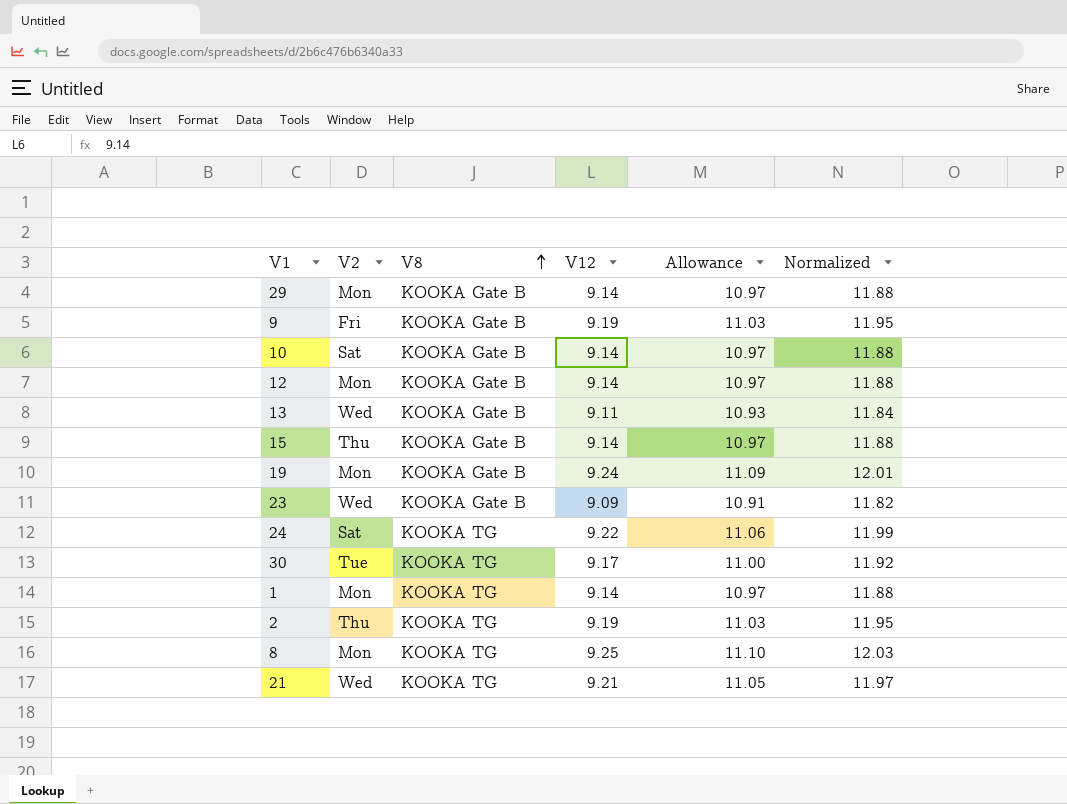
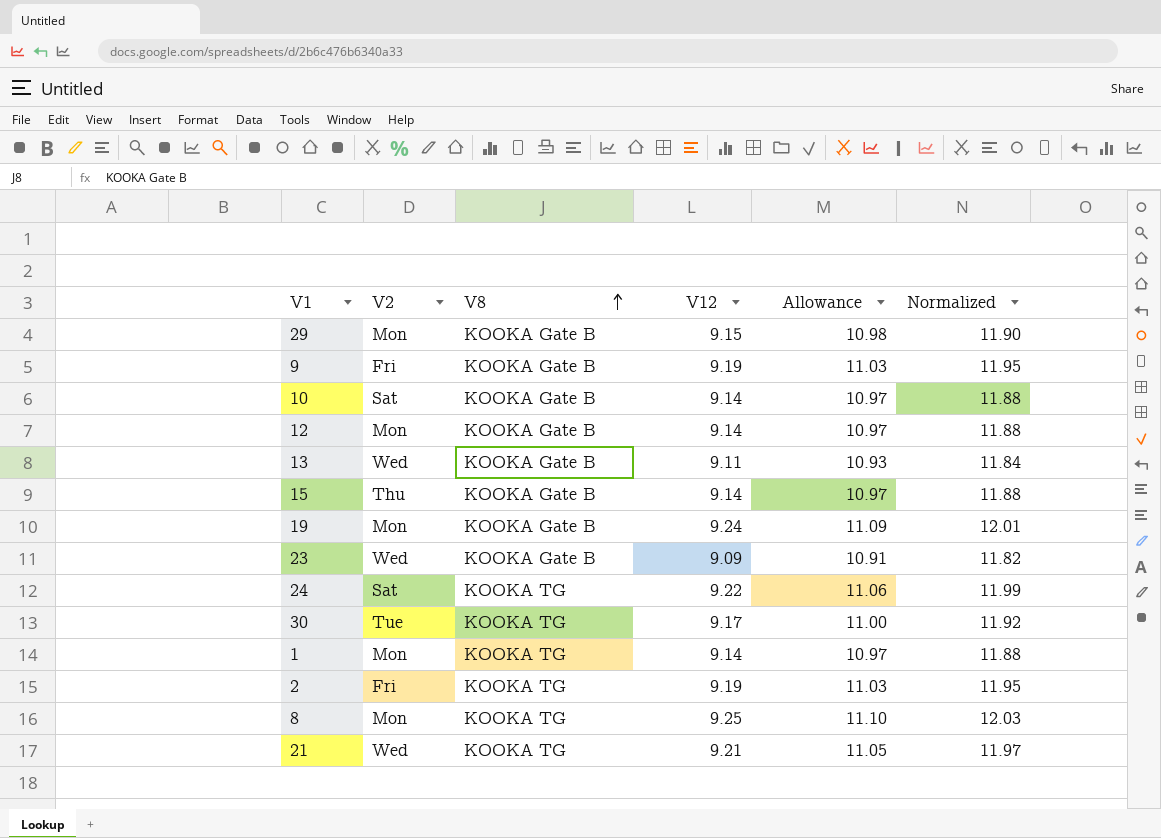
29 | V12: 9.14 -> 9.15
29 | Allowance: 10.97 -> 10.98
29 | Normalized: 11.88 -> 11.90
2 | V2: Thu -> Fri

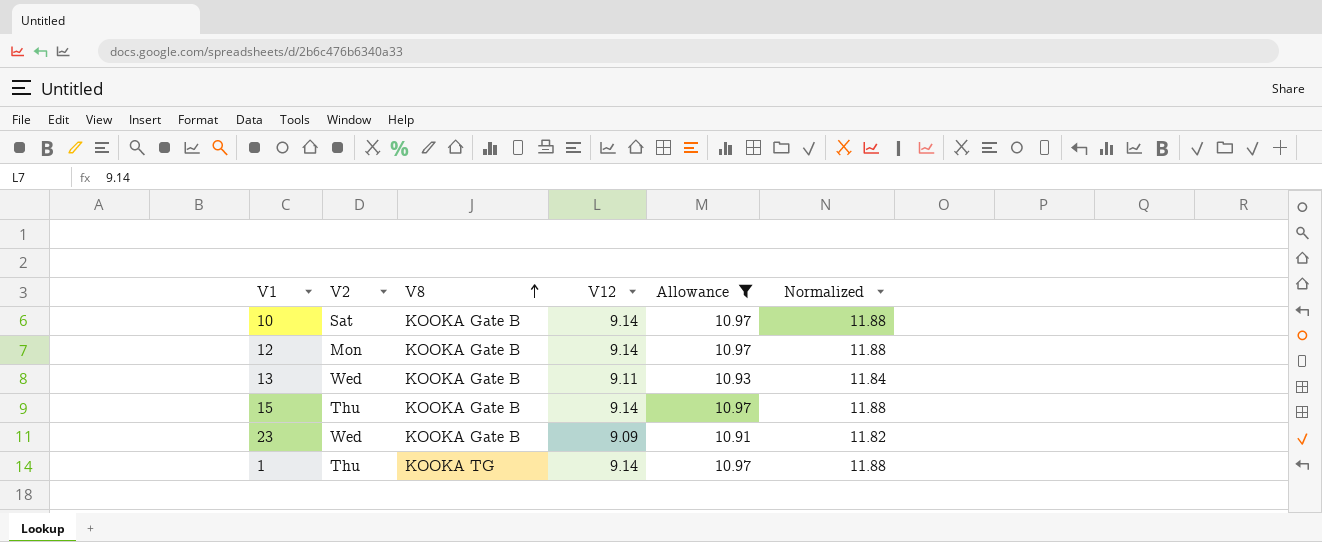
filter: none -> Allowance <= 10.97
1 | V2: Mon -> Thu

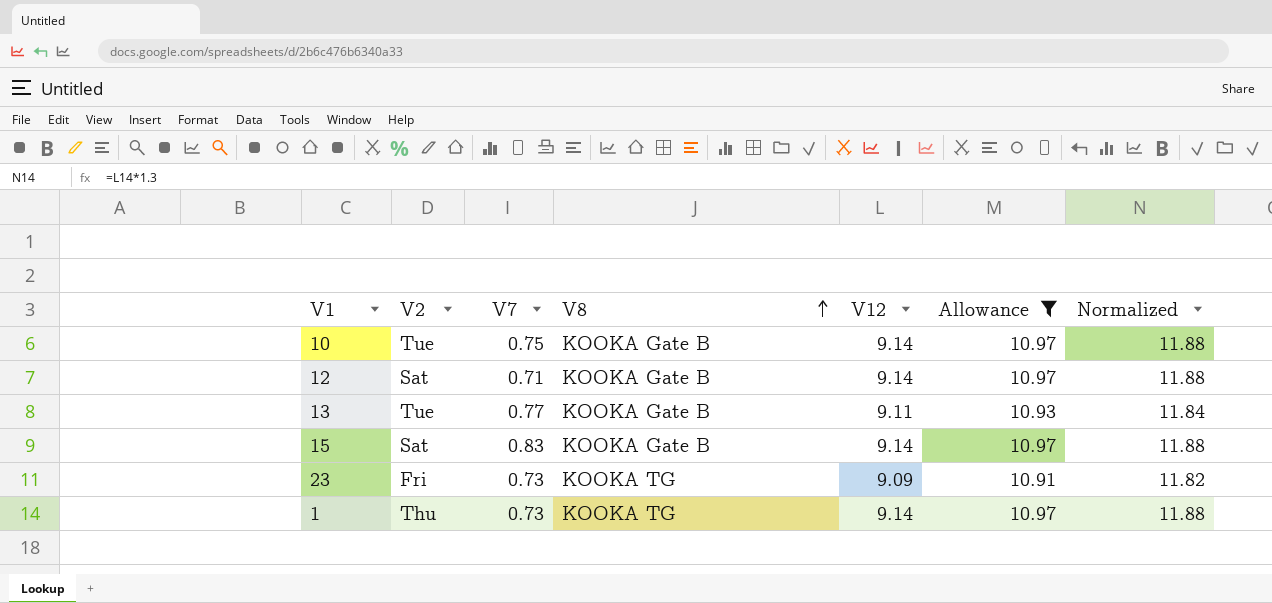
column V7 | position: none -> 3
10 | V2: Sat -> Tue
12 | V2: Mon -> Sat
13 | V2: Wed -> Tue
15 | V2: Thu -> Sat
23 | V2: Wed -> Fri
23 | V8: KOOKA Gate B -> KOOKA TG

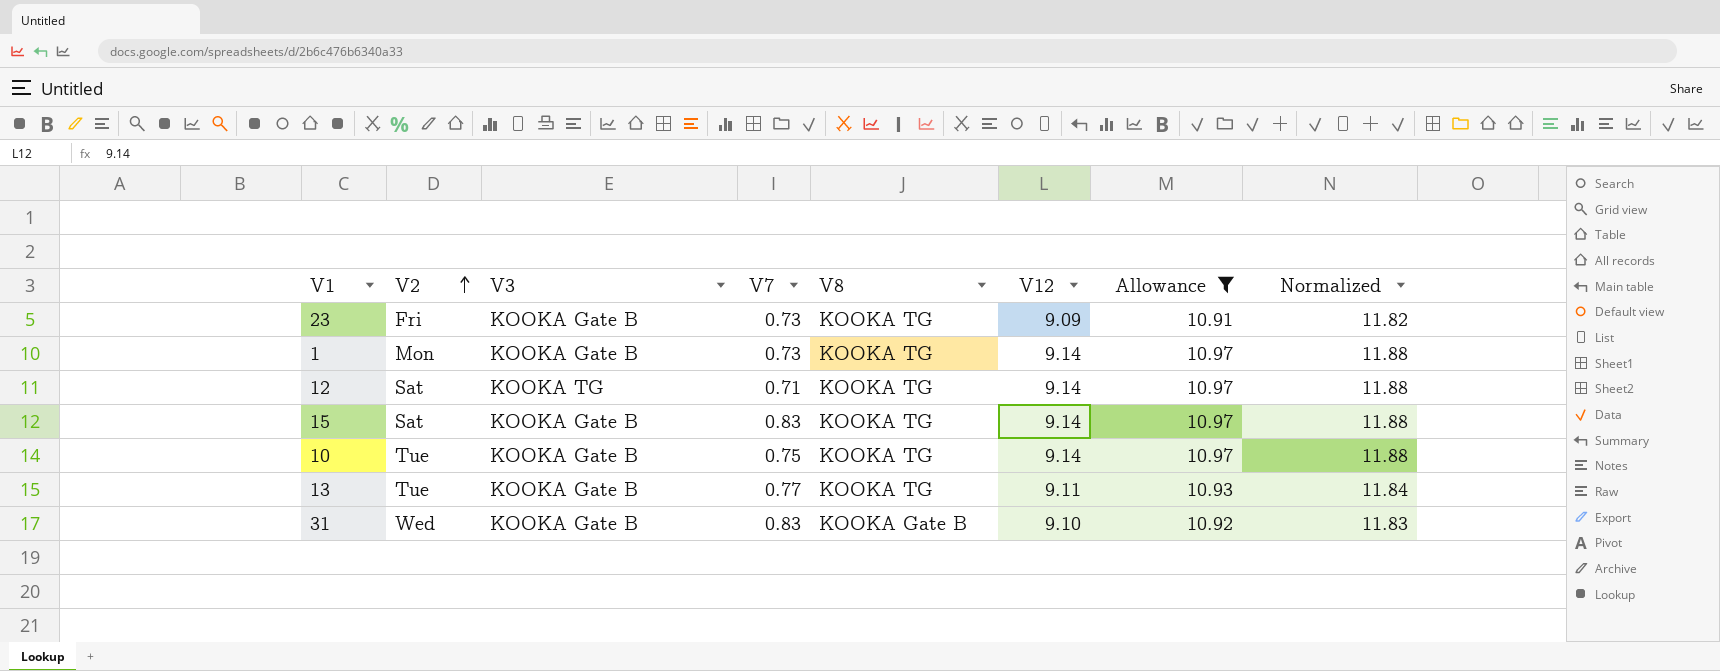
row order: V8 ascending -> V2 ascending
column V3 | position: none -> 3
1 | V2: Thu -> Mon
12 | V8: KOOKA Gate B -> KOOKA TG
15 | V8: KOOKA Gate B -> KOOKA TG
10 | V8: KOOKA Gate B -> KOOKA TG
13 | V8: KOOKA Gate B -> KOOKA TG
row 31: none -> Wed | KOOKA Gate B | 0.83 | KOOKA Gate B | 9.10 | 10.92 | 11.83

